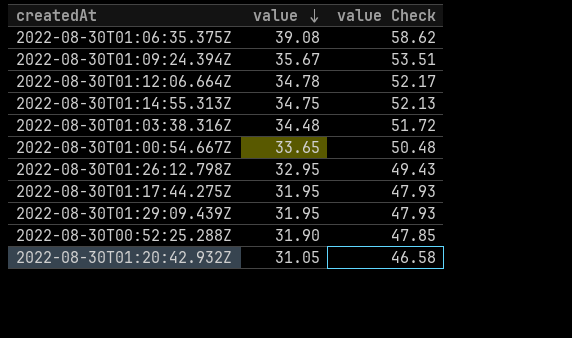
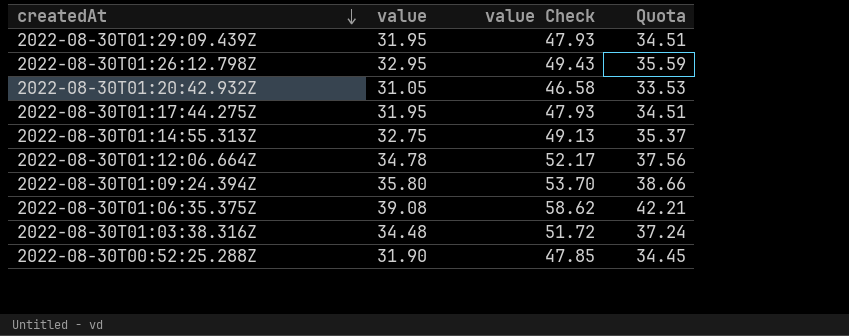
row order: value descending -> createdAt descending
column Quota | formula: none -> [value] * 1.08
row 2022-08-30T01:00:54.667Z: 33.65 | 50.48 -> none
2022-08-30T01:14:55.313Z | value: 34.75 -> 32.75
2022-08-30T01:14:55.313Z | value Check: 52.13 -> 49.13
2022-08-30T01:09:24.394Z | value: 35.67 -> 35.80
2022-08-30T01:09:24.394Z | value Check: 53.51 -> 53.70

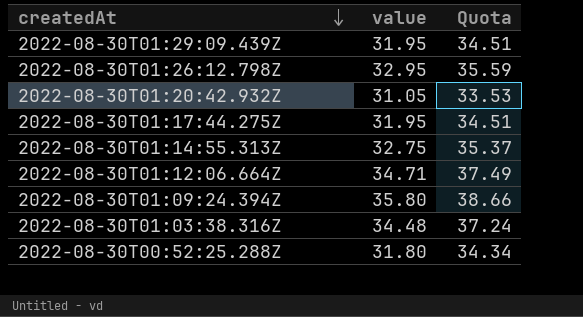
column value Check | formula: [value] * 1.5 -> none
row 2022-08-30T01:06:35.375Z: 39.08 | 58.62 | 42.21 -> none
2022-08-30T01:12:06.664Z | value: 34.78 -> 34.71
2022-08-30T01:12:06.664Z | Quota: 37.56 -> 37.49
2022-08-30T00:52:25.288Z | value: 31.90 -> 31.80
2022-08-30T00:52:25.288Z | Quota: 34.45 -> 34.34

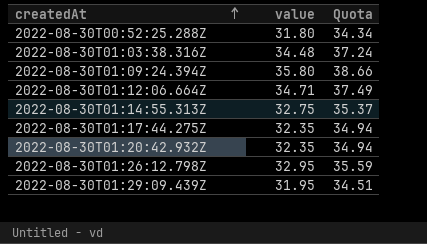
row order: createdAt descending -> createdAt ascending
2022-08-30T01:17:44.275Z | value: 31.95 -> 32.35
2022-08-30T01:17:44.275Z | Quota: 34.51 -> 34.94
2022-08-30T01:20:42.932Z | value: 31.05 -> 32.35
2022-08-30T01:20:42.932Z | Quota: 33.53 -> 34.94

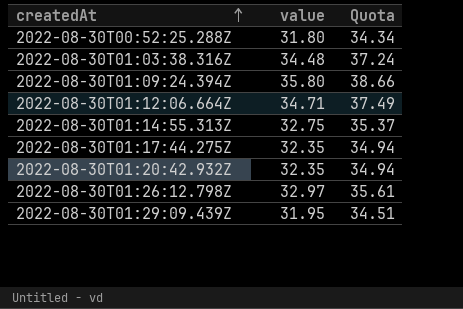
2022-08-30T01:26:12.798Z | value: 32.95 -> 32.97
2022-08-30T01:26:12.798Z | Quota: 35.59 -> 35.61

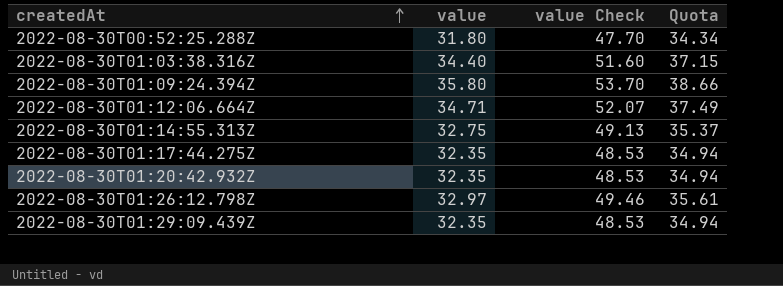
column value Check | formula: none -> [value] * 1.5
2022-08-30T01:03:38.316Z | value: 34.48 -> 34.40
2022-08-30T01:03:38.316Z | Quota: 37.24 -> 37.15
2022-08-30T01:29:09.439Z | value: 31.95 -> 32.35
2022-08-30T01:29:09.439Z | Quota: 34.51 -> 34.94

